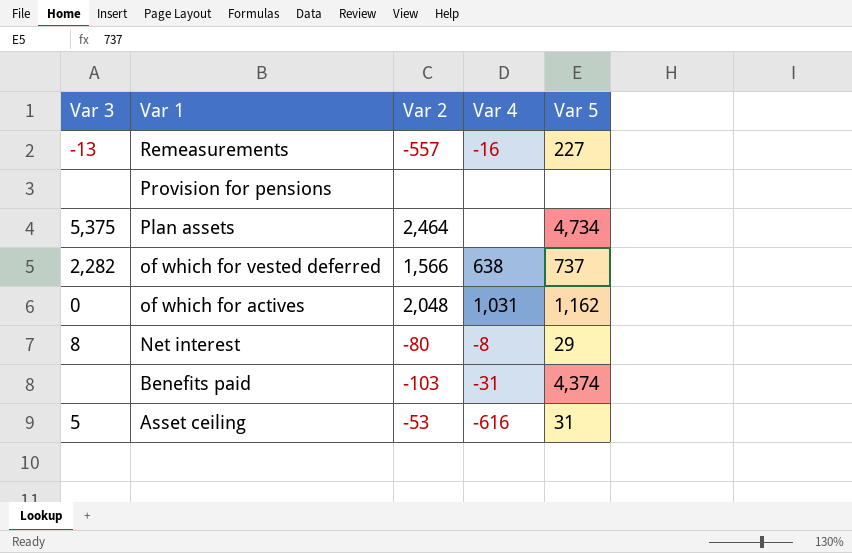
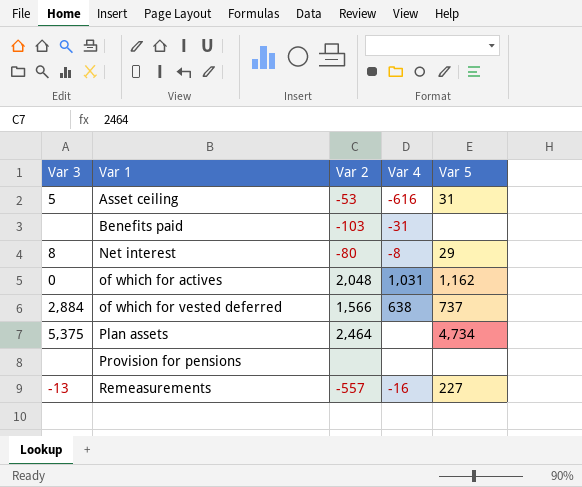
row order: Var 1 descending -> Var 1 ascending
Benefits paid | Var 5: 4,374 -> none
of which for vested deferred | Var 3: 2,282 -> 2,884

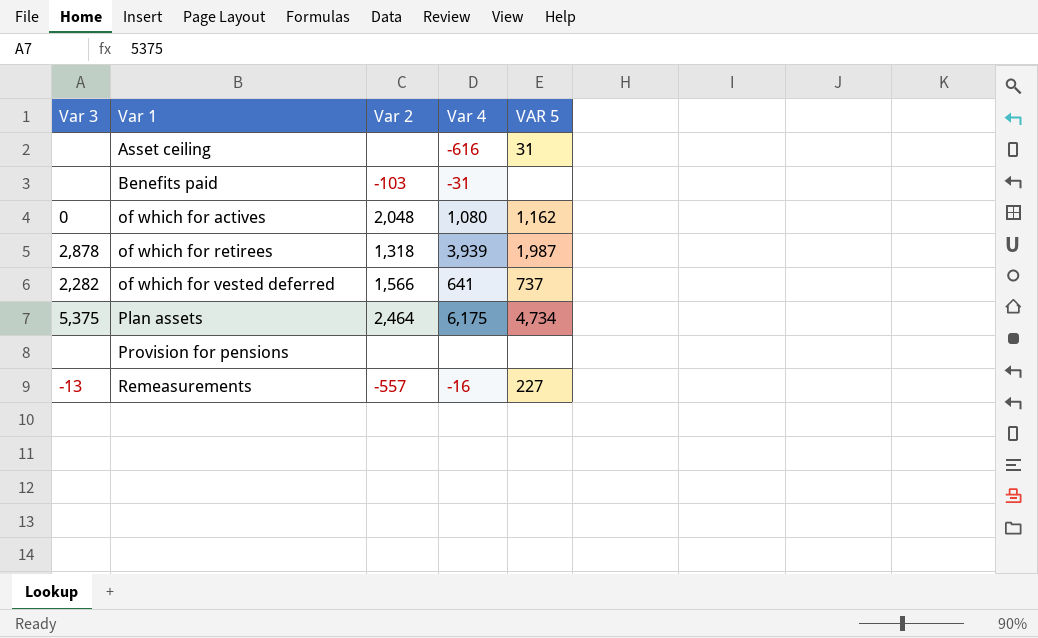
column name: Var 5 -> VAR 5
row Net interest: 8 | -80 | -8 | 29 -> none
Asset ceiling | Var 3: 5 -> none
Asset ceiling | Var 2: -53 -> none
of which for actives | Var 4: 1,031 -> 1,080
row of which for retirees: none -> 2,878 | 1,318 | 3,939 | 1,987
of which for vested deferred | Var 3: 2,884 -> 2,282
of which for vested deferred | Var 4: 638 -> 641
Plan assets | Var 4: none -> 6,175

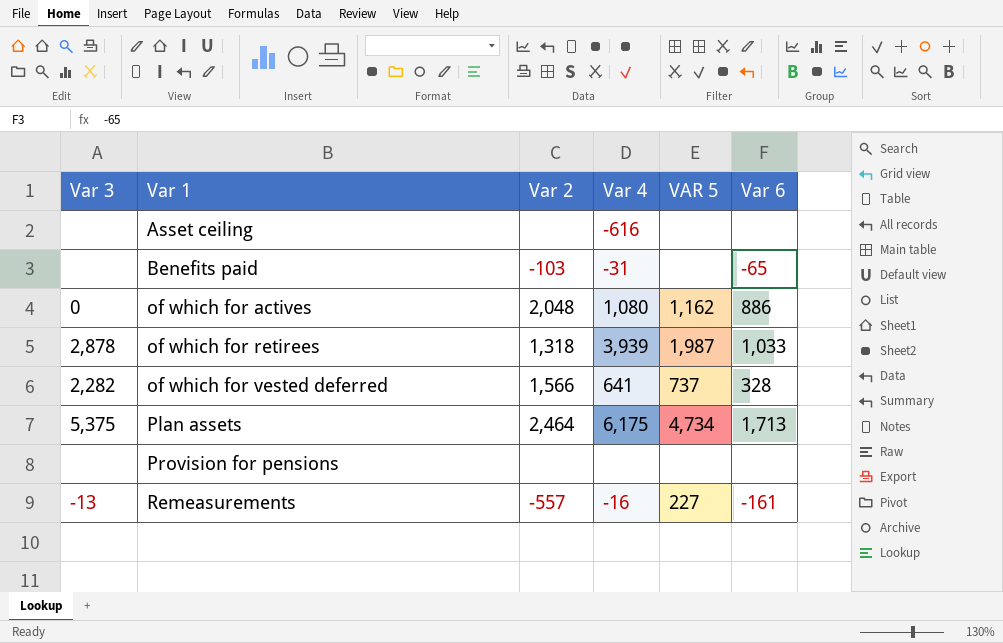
column Var 6 | position: none -> 6
Asset ceiling | VAR 5: 31 -> none

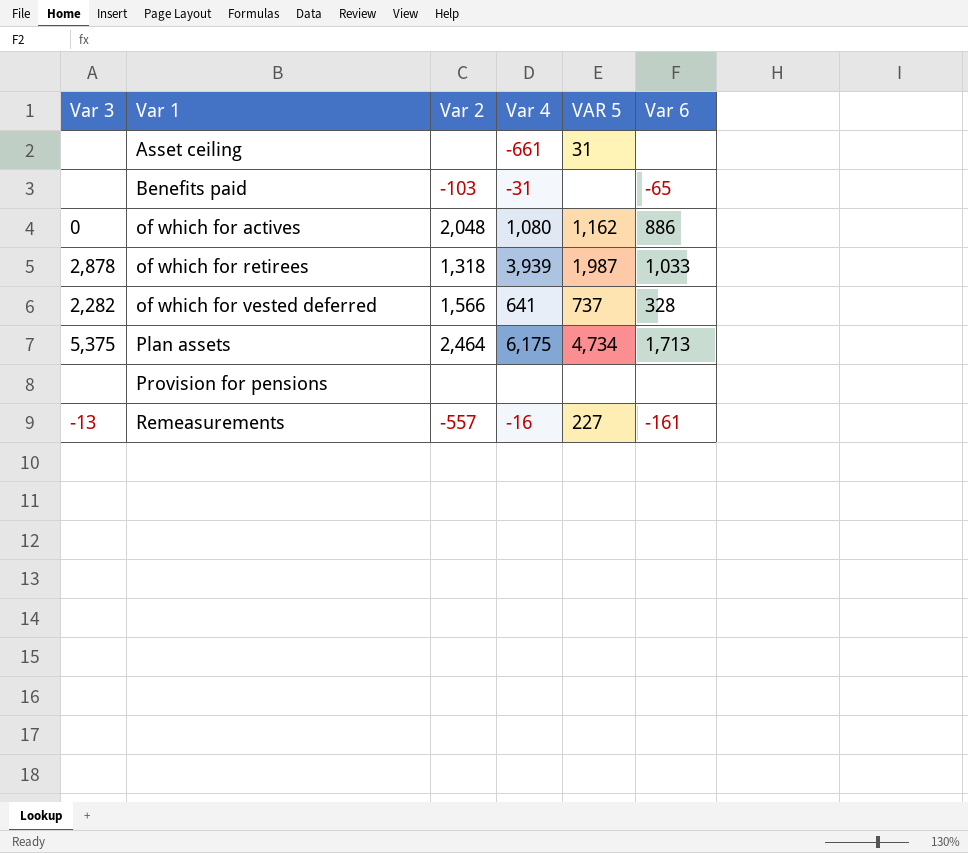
Asset ceiling | Var 4: -616 -> -661
Asset ceiling | VAR 5: none -> 31

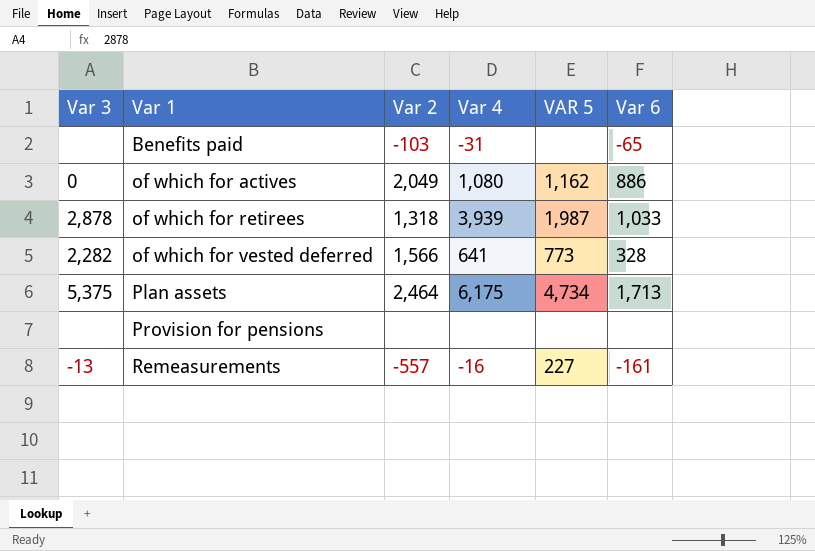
row Asset ceiling: none | none | -661 | 31 | none -> none
of which for actives | Var 2: 2,048 -> 2,049
of which for vested deferred | VAR 5: 737 -> 773

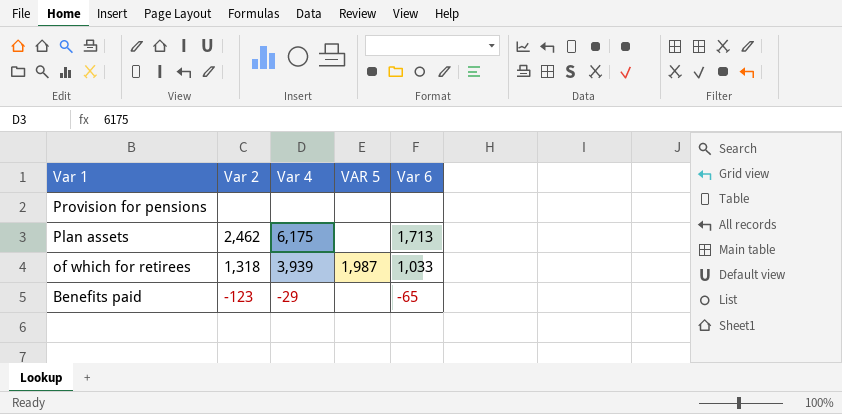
row order: Var 1 ascending -> Var 1 descending
column Var 3 | position: 1 -> none
row of which for actives: 0 | 2,049 | 1,080 | 1,162 | 886 -> none
row of which for vested deferred: 2,282 | 1,566 | 641 | 773 | 328 -> none
row Remeasurements: -13 | -557 | -16 | 227 | -161 -> none
Plan assets | Var 2: 2,464 -> 2,462
Plan assets | VAR 5: 4,734 -> none
Benefits paid | Var 2: -103 -> -123
Benefits paid | Var 4: -31 -> -29

